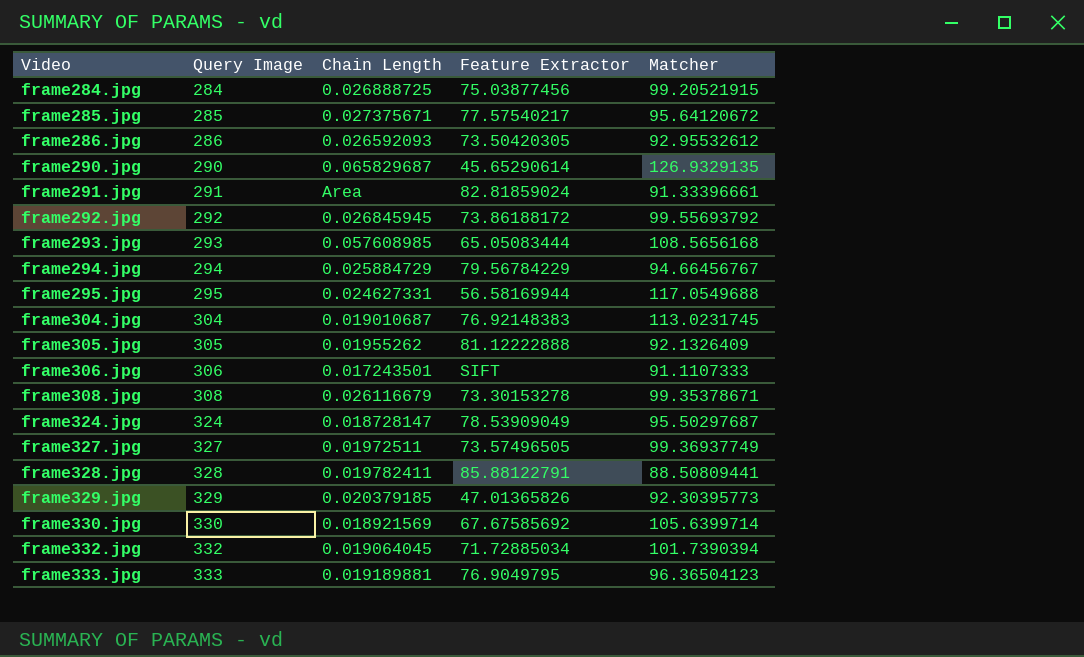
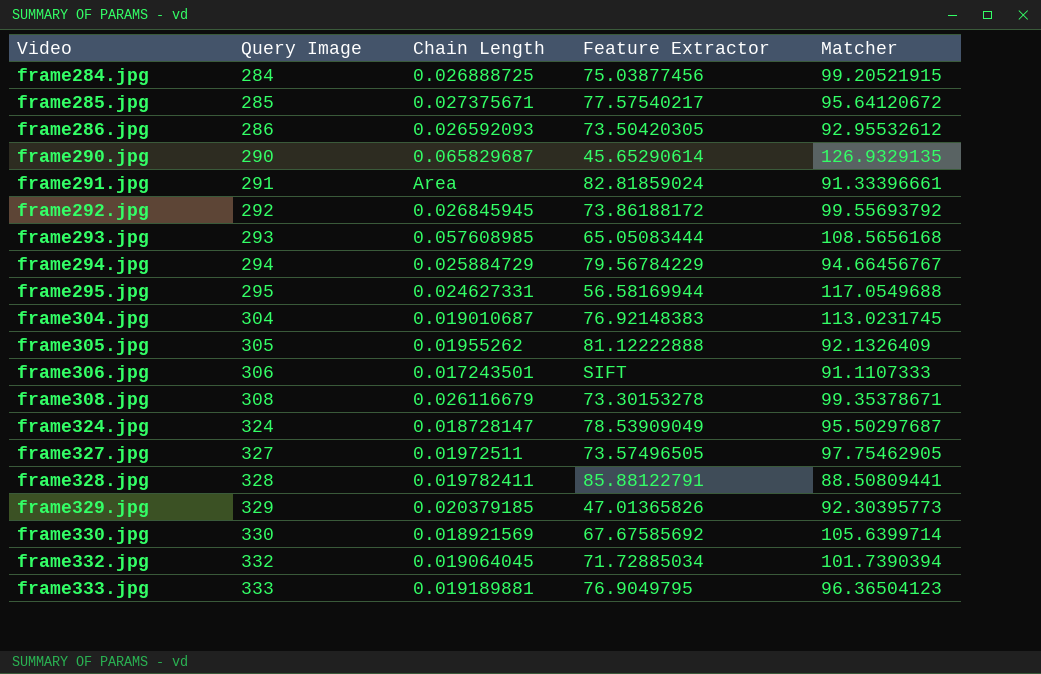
frame327.jpg | Matcher: 99.36937749 -> 97.75462905

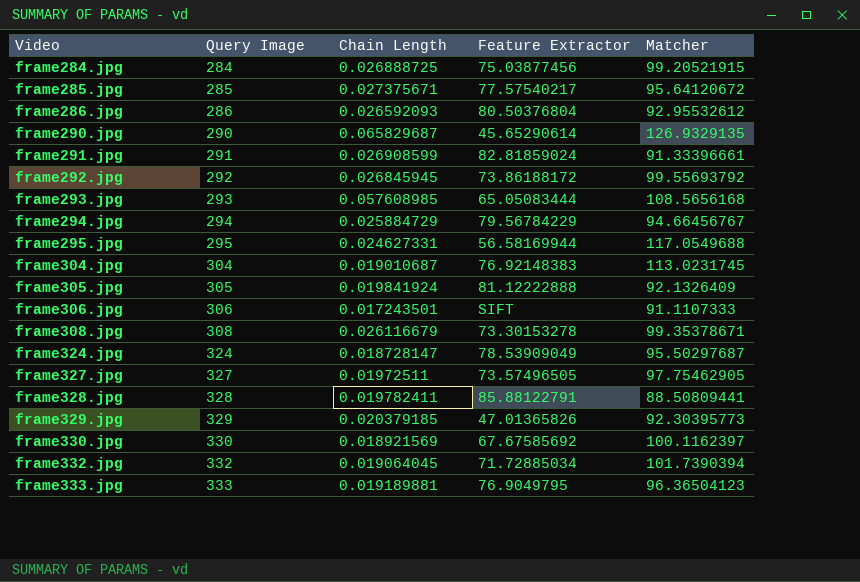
frame286.jpg | Feature Extractor: 73.50420305 -> 80.50376804
frame291.jpg | Chain Length: Area -> 0.026908599
frame305.jpg | Chain Length: 0.01955262 -> 0.019841924
frame330.jpg | Matcher: 105.6399714 -> 100.1162397

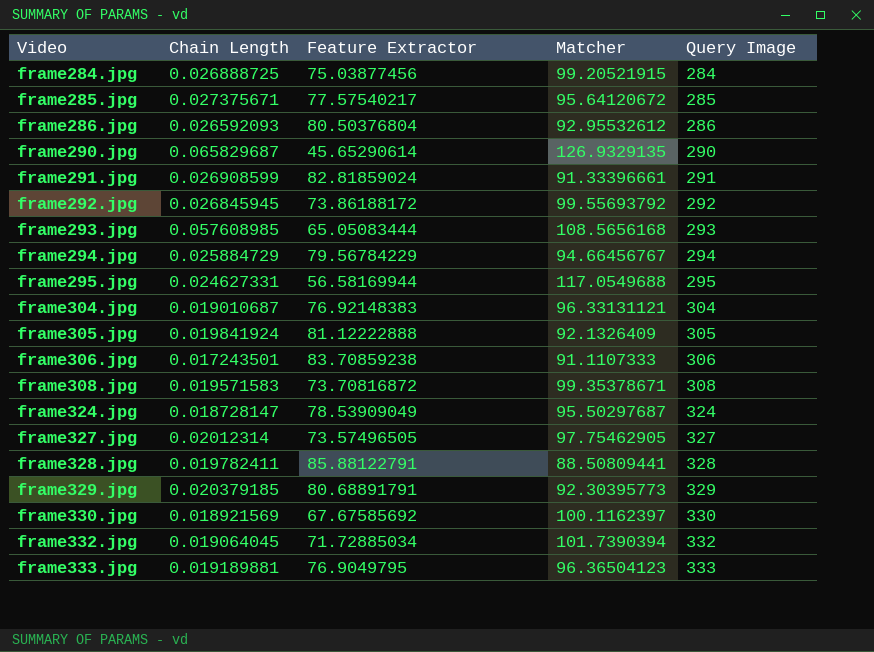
column Query Image | position: 2 -> 5
frame304.jpg | Matcher: 113.0231745 -> 96.33131121
frame306.jpg | Feature Extractor: SIFT -> 83.70859238
frame308.jpg | Chain Length: 0.026116679 -> 0.019571583
frame308.jpg | Feature Extractor: 73.30153278 -> 73.70816872
frame327.jpg | Chain Length: 0.01972511 -> 0.02012314
frame329.jpg | Feature Extractor: 47.01365826 -> 80.68891791

